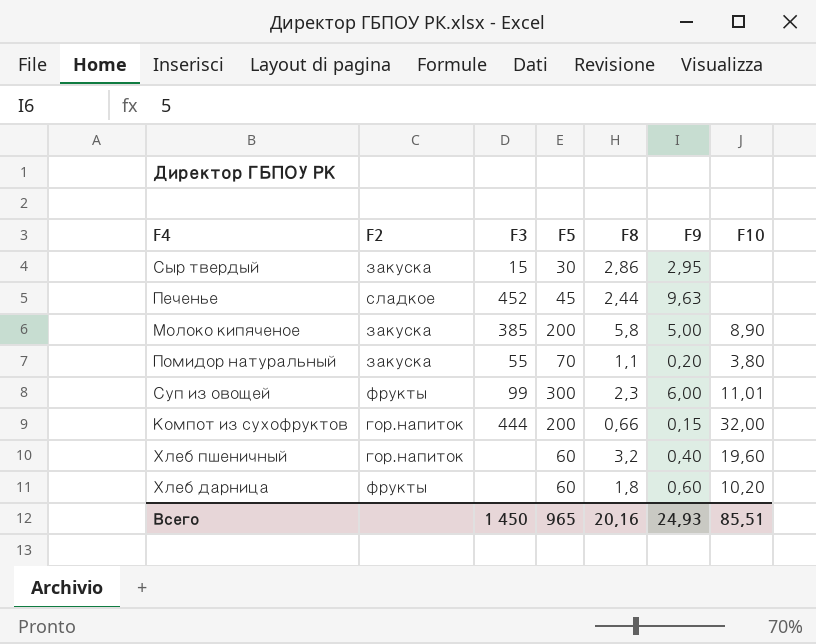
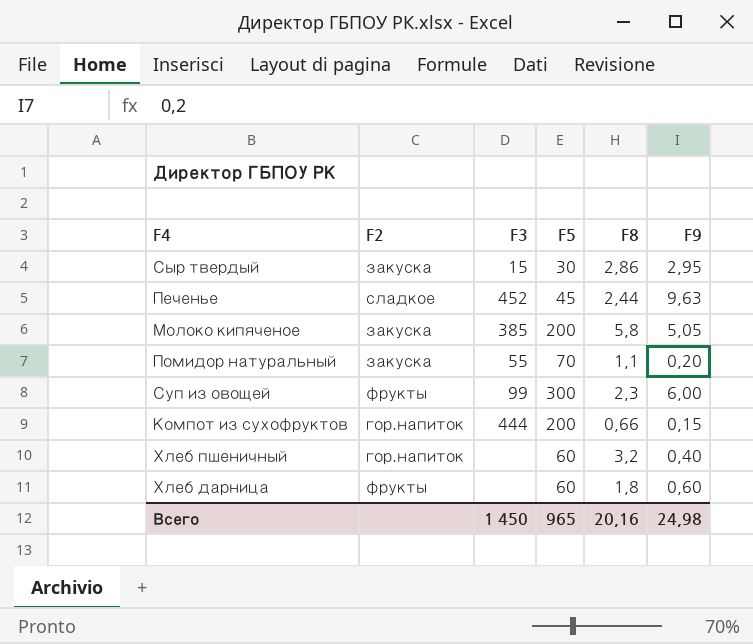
column F10 | position: 7 -> none
Молоко кипяченое | F9: 5,00 -> 5,05
Всего | F9: 24,93 -> 24,98

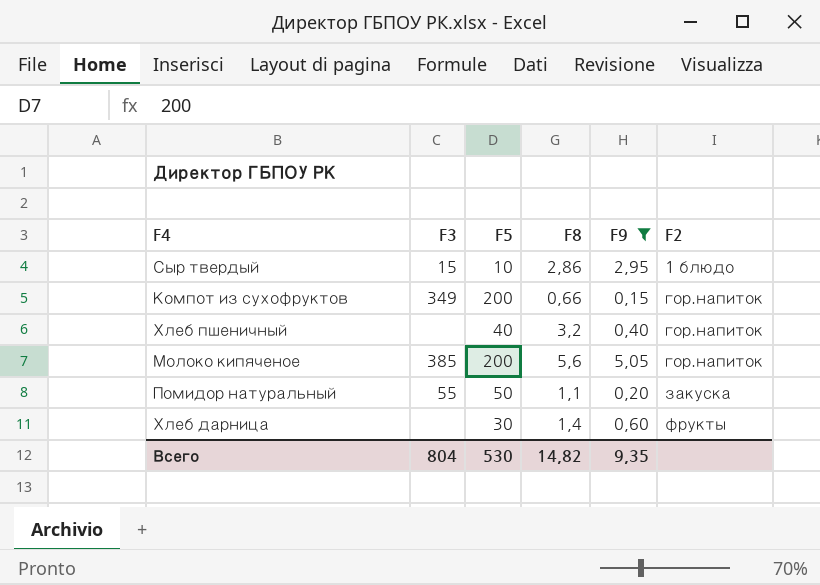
filter: none -> F9 <= 5,05
row order: none -> F2 ascending
column F2 | position: 2 -> 6
Сыр твердый | F5: 30 -> 10
Сыр твердый | F2: закуска -> 1 блюдо
Компот из сухофруктов | F3: 444 -> 349
Хлеб пшеничный | F5: 60 -> 40
Молоко кипяченое | F8: 5,8 -> 5,6
Молоко кипяченое | F2: закуска -> гор.напиток
Помидор натуральный | F5: 70 -> 50
Хлеб дарница | F5: 60 -> 30
Хлеб дарница | F8: 1,8 -> 1,4
Всего | F3: 1 450 -> 804
Всего | F5: 965 -> 530
Всего | F8: 20,16 -> 14,82
Всего | F9: 24,98 -> 9,35

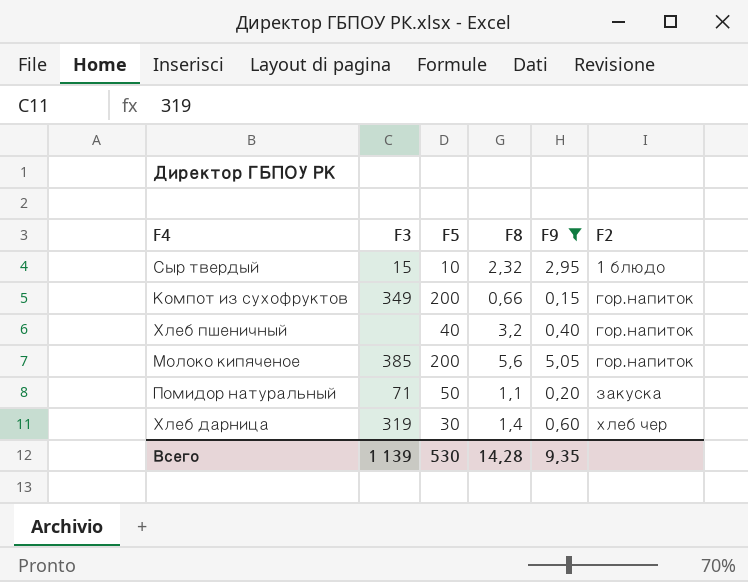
Сыр твердый | F8: 2,86 -> 2,32
Помидор натуральный | F3: 55 -> 71
Хлеб дарница | F3: none -> 319
Хлеб дарница | F2: фрукты -> хлеб чер
Всего | F3: 804 -> 1 139
Всего | F8: 14,82 -> 14,28

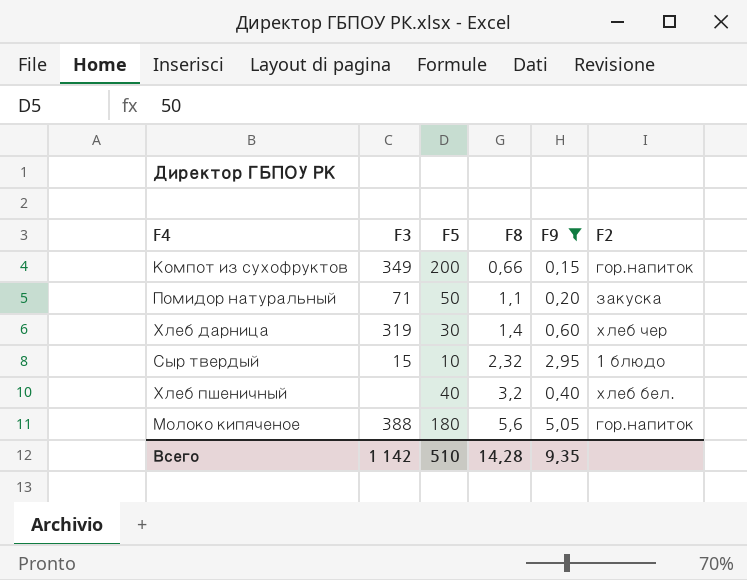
row order: F2 ascending -> F8 ascending
Хлеб пшеничный | F2: гор.напиток -> хлеб бел.
Молоко кипяченое | F3: 385 -> 388
Молоко кипяченое | F5: 200 -> 180
Всего | F3: 1 139 -> 1 142
Всего | F5: 530 -> 510

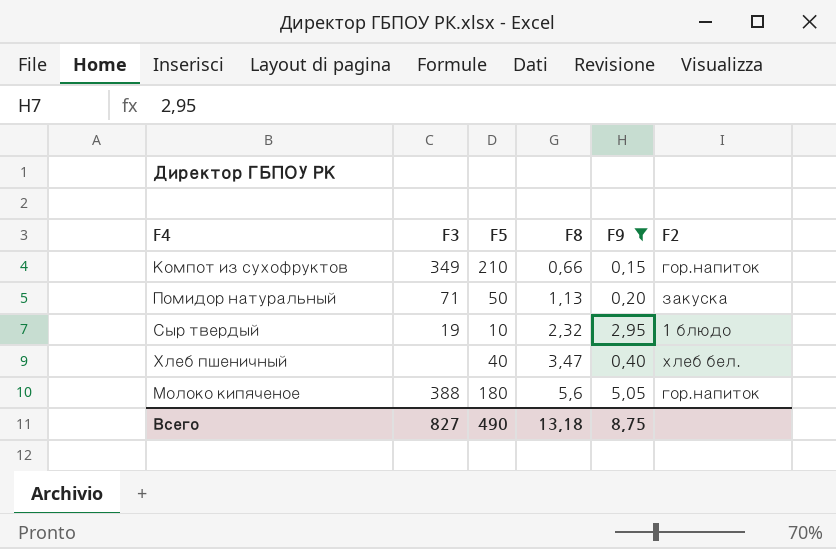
row Хлеб дарница: 319 | 30 | 1,4 | 0,60 | хлеб чер -> none
Компот из сухофруктов | F5: 200 -> 210
Помидор натуральный | F8: 1,1 -> 1,13
Сыр твердый | F3: 15 -> 19
Хлеб пшеничный | F8: 3,2 -> 3,47
Всего | F3: 1 142 -> 827
Всего | F5: 510 -> 490
Всего | F8: 14,28 -> 13,18
Всего | F9: 9,35 -> 8,75

